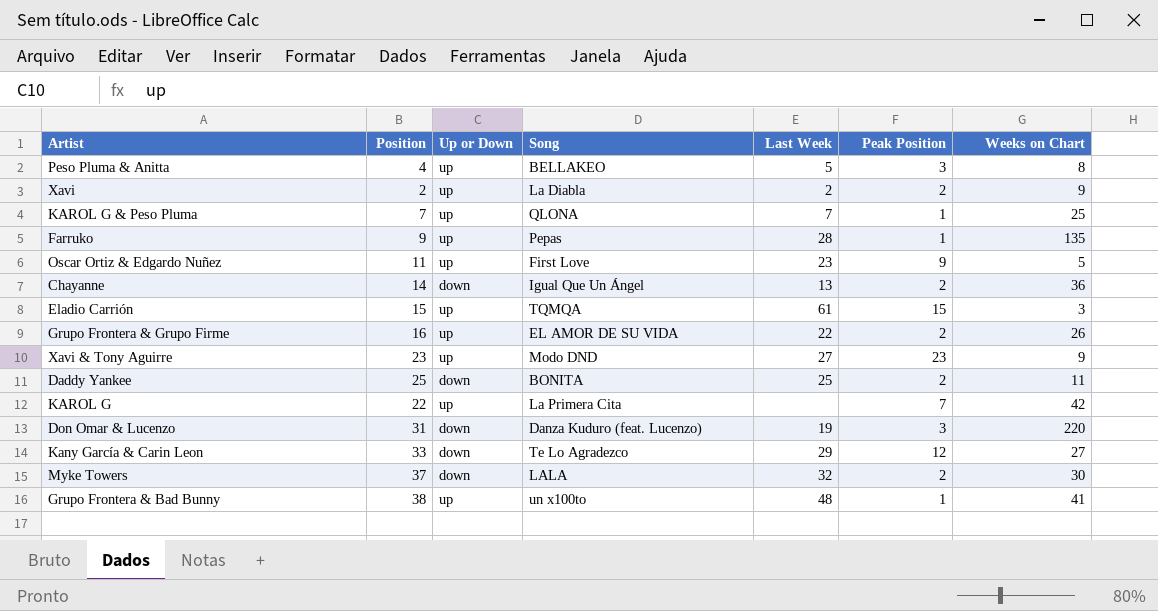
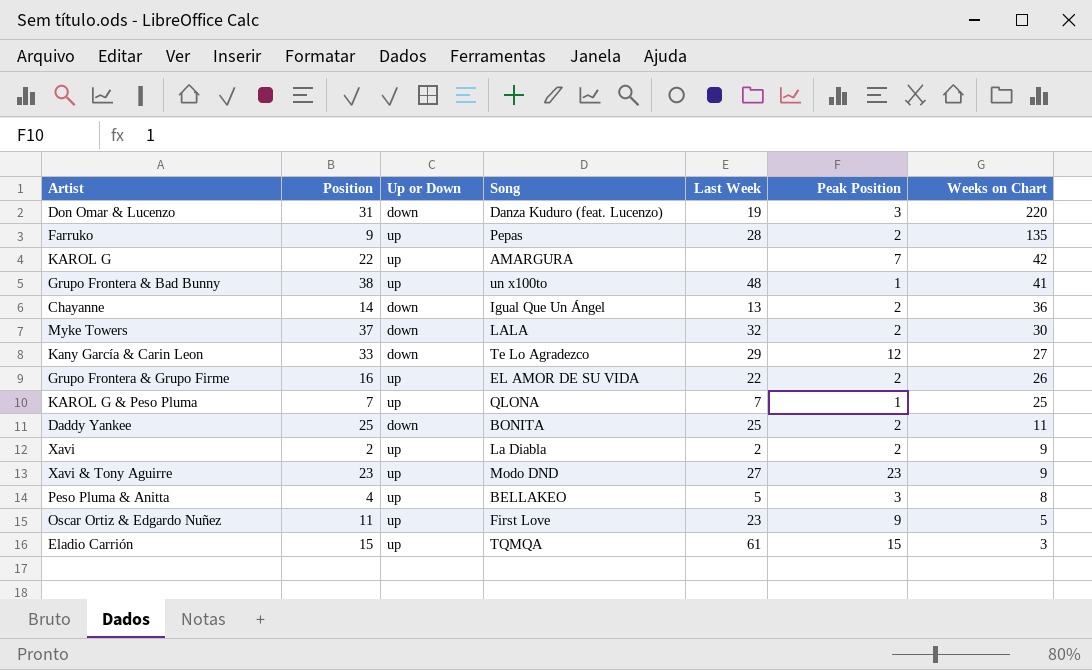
row order: none -> Weeks on Chart descending
Farruko | Peak Position: 1 -> 2
KAROL G | Song: La Primera Cita -> AMARGURA

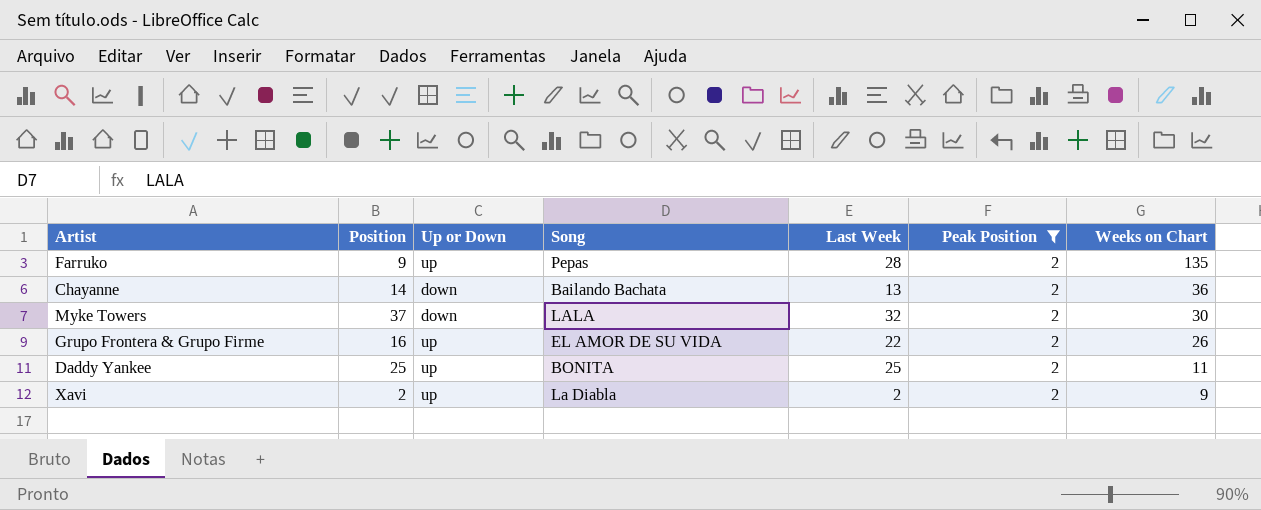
filter: none -> Peak Position = 2
Chayanne | Song: Igual Que Un Ángel -> Bailando Bachata
Daddy Yankee | Up or Down: down -> up

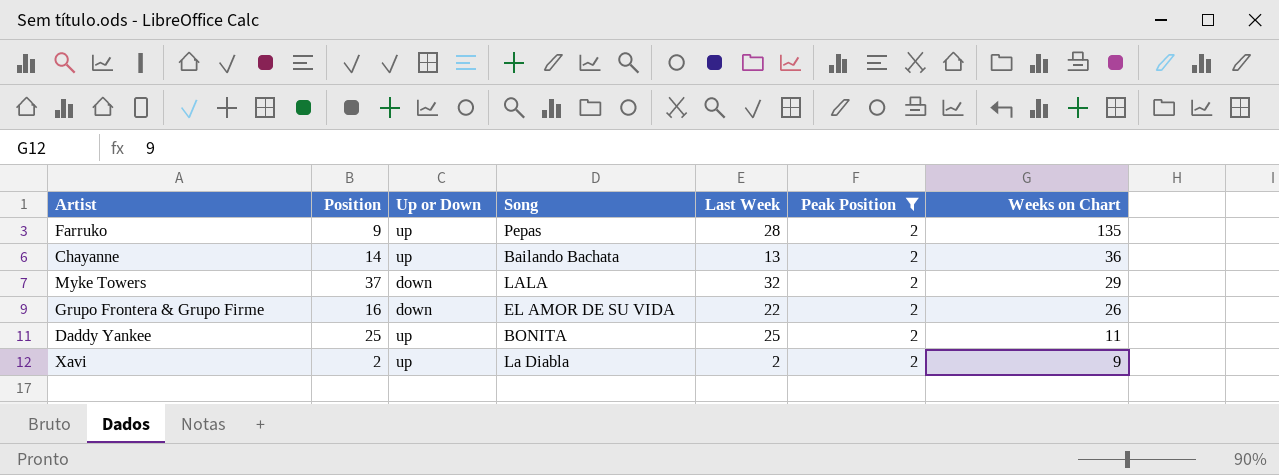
Chayanne | Up or Down: down -> up
Myke Towers | Weeks on Chart: 30 -> 29
Grupo Frontera & Grupo Firme | Up or Down: up -> down

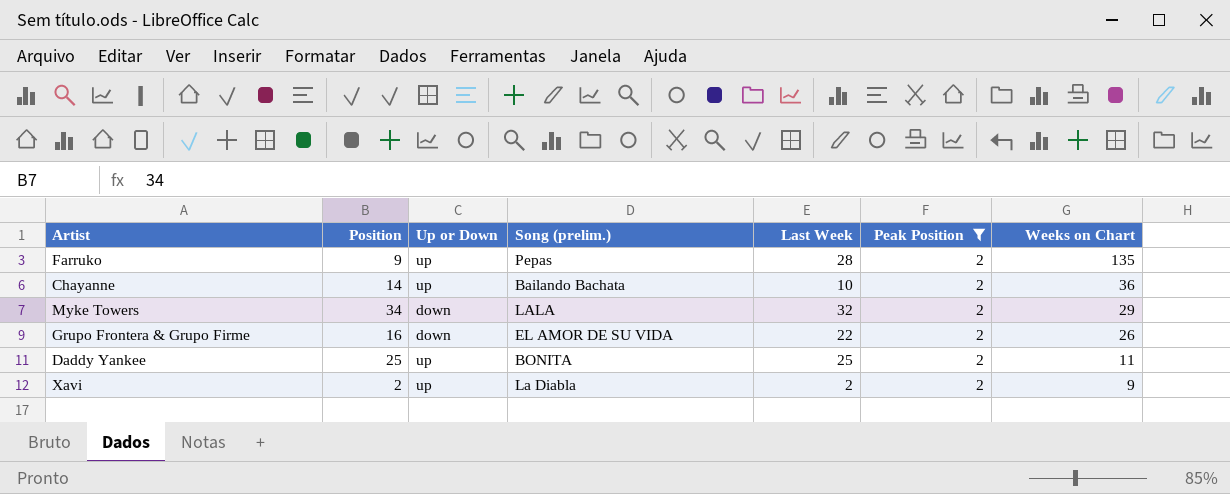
column name: Song -> Song (prelim.)
Chayanne | Last Week: 13 -> 10
Myke Towers | Position: 37 -> 34

